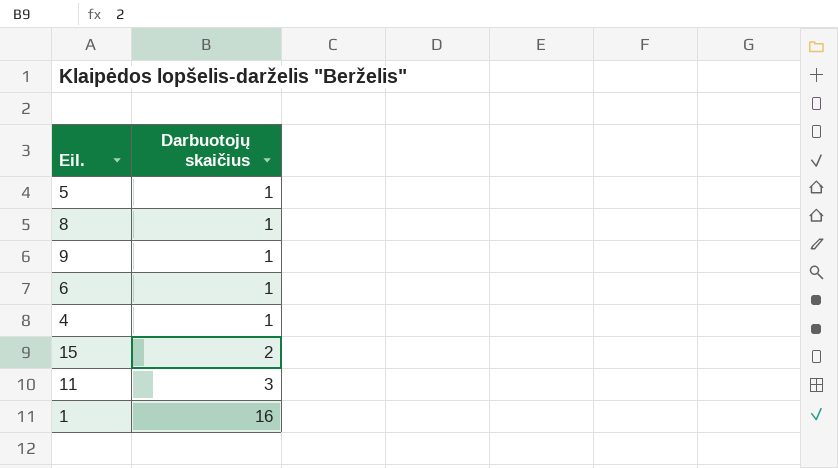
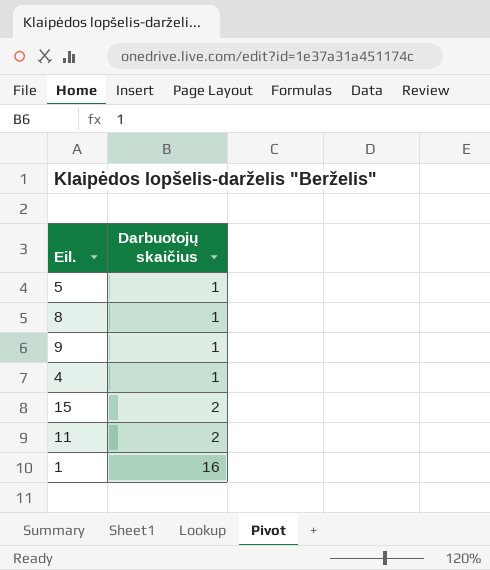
row 6: 1 -> none
11 | Darbuotojų skaičius: 3 -> 2

